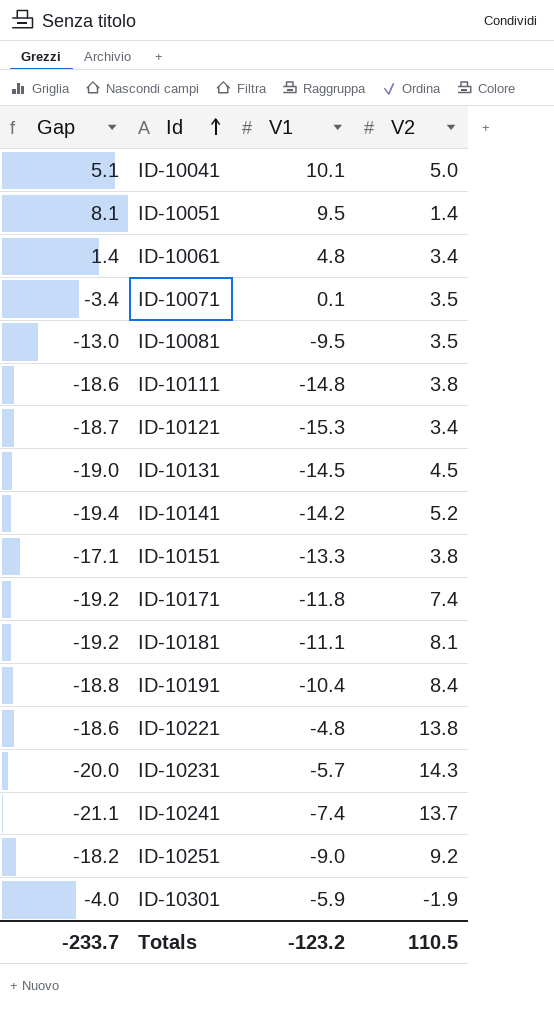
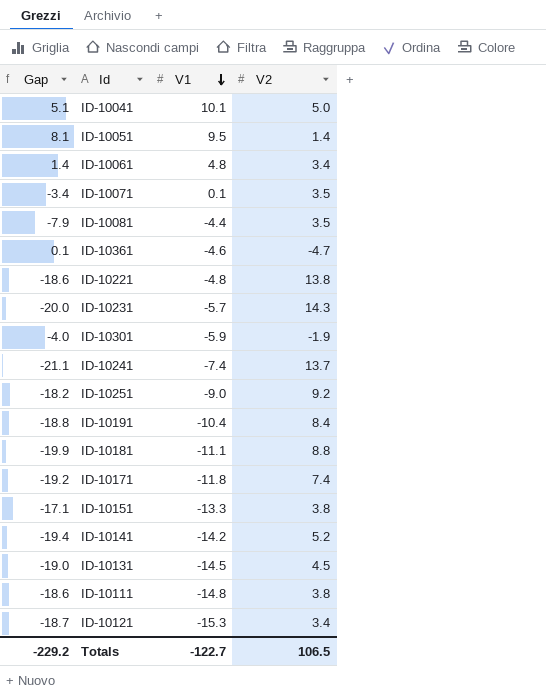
row order: Id ascending -> V1 descending
ID-10081 | Gap: -13.0 -> -7.9
ID-10081 | V1: -9.5 -> -4.4
row ID-10361: none -> 0.1 | -4.6 | -4.7
ID-10181 | Gap: -19.2 -> -19.9
ID-10181 | V2: 8.1 -> 8.8
Totals | Gap: -233.7 -> -229.2
Totals | V1: -123.2 -> -122.7
Totals | V2: 110.5 -> 106.5

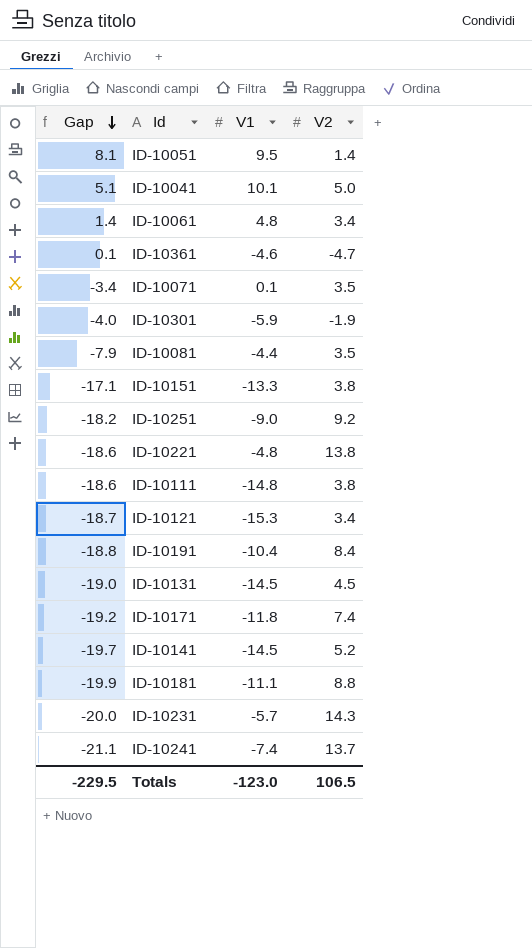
row order: V1 descending -> Gap descending
ID-10141 | Gap: -19.4 -> -19.7
ID-10141 | V1: -14.2 -> -14.5
Totals | Gap: -229.2 -> -229.5
Totals | V1: -122.7 -> -123.0

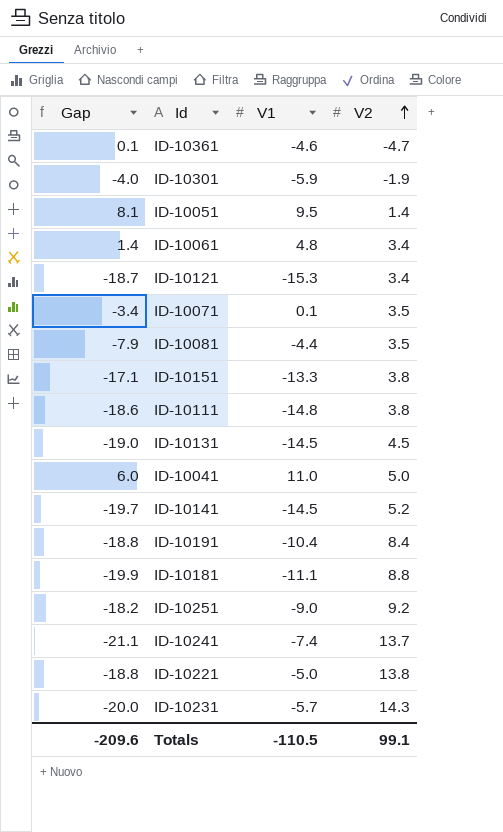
row order: Gap descending -> V2 ascending
row ID-10171: -19.2 | -11.8 | 7.4 -> none
ID-10041 | Gap: 5.1 -> 6.0
ID-10041 | V1: 10.1 -> 11.0
ID-10221 | Gap: -18.6 -> -18.8
ID-10221 | V1: -4.8 -> -5.0
Totals | Gap: -229.5 -> -209.6
Totals | V1: -123.0 -> -110.5
Totals | V2: 106.5 -> 99.1

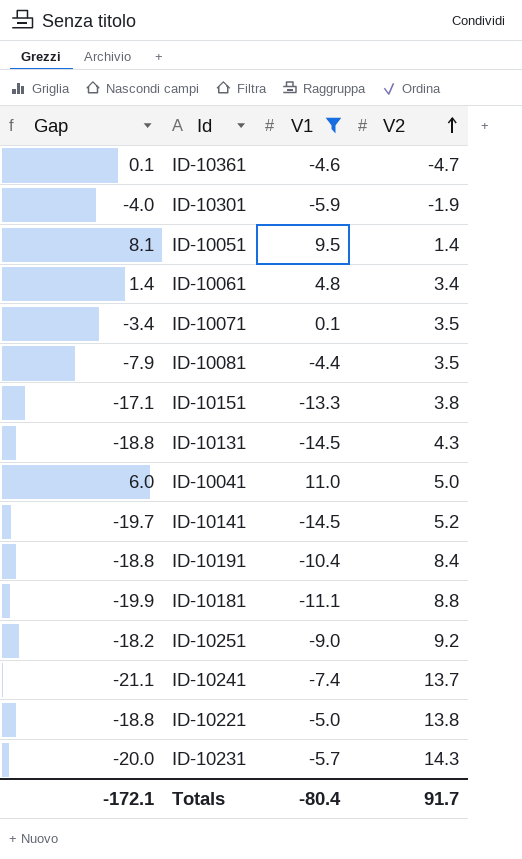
filter: none -> V1 >= -14.5
ID-10131 | Gap: -19.0 -> -18.8
ID-10131 | V2: 4.5 -> 4.3
Totals | Gap: -209.6 -> -172.1
Totals | V1: -110.5 -> -80.4
Totals | V2: 99.1 -> 91.7

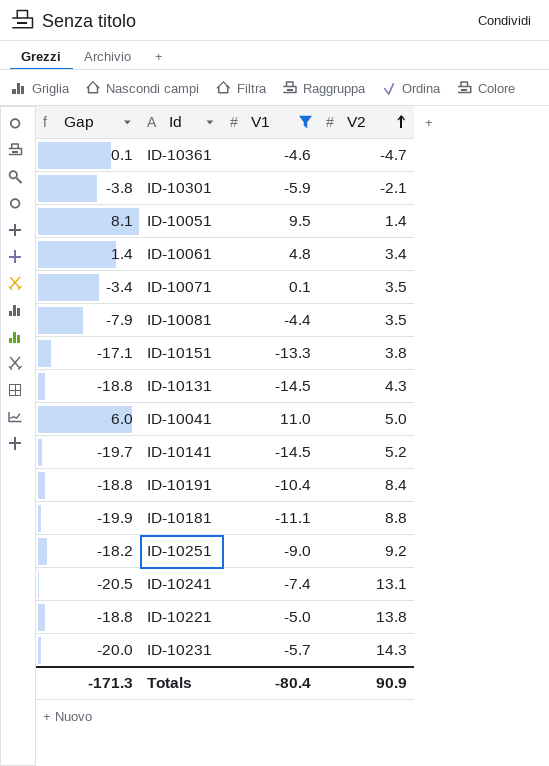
ID-10301 | Gap: -4.0 -> -3.8
ID-10301 | V2: -1.9 -> -2.1
ID-10241 | Gap: -21.1 -> -20.5
ID-10241 | V2: 13.7 -> 13.1
Totals | Gap: -172.1 -> -171.3
Totals | V2: 91.7 -> 90.9

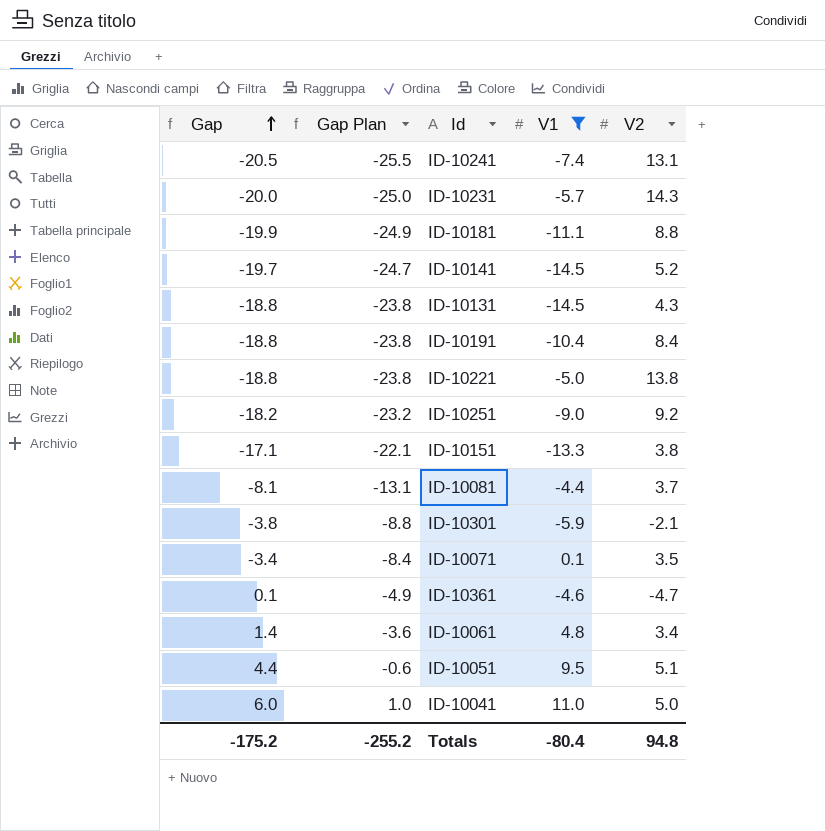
row order: V2 ascending -> Gap ascending
column Gap Plan | formula: none -> [Gap] - 5
ID-10081 | Gap: -7.9 -> -8.1
ID-10081 | V2: 3.5 -> 3.7
ID-10051 | Gap: 8.1 -> 4.4
ID-10051 | V2: 1.4 -> 5.1
Totals | Gap: -171.3 -> -175.2
Totals | V2: 90.9 -> 94.8

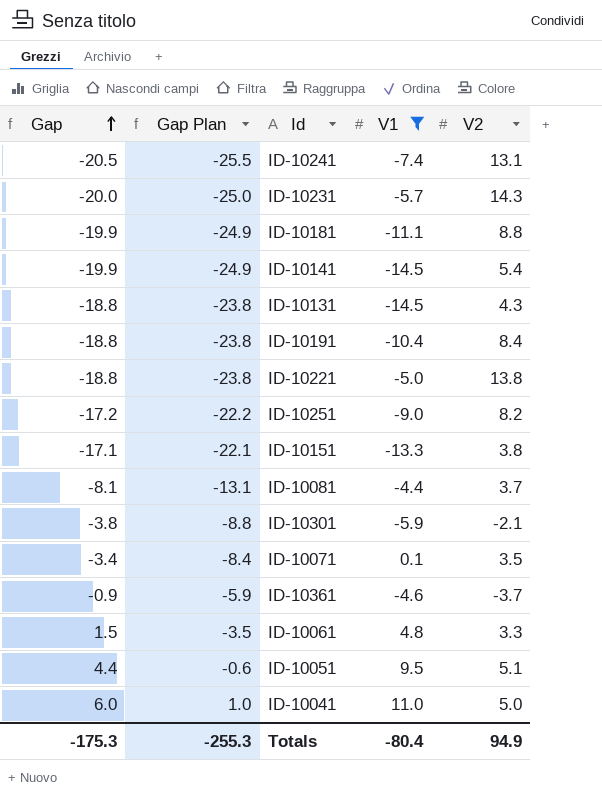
ID-10141 | Gap: -19.7 -> -19.9
ID-10141 | Gap Plan: -24.7 -> -24.9
ID-10141 | V2: 5.2 -> 5.4
ID-10251 | Gap: -18.2 -> -17.2
ID-10251 | Gap Plan: -23.2 -> -22.2
ID-10251 | V2: 9.2 -> 8.2
ID-10361 | Gap: 0.1 -> -0.9
ID-10361 | Gap Plan: -4.9 -> -5.9
ID-10361 | V2: -4.7 -> -3.7
ID-10061 | Gap: 1.4 -> 1.5
ID-10061 | Gap Plan: -3.6 -> -3.5
ID-10061 | V2: 3.4 -> 3.3
Totals | Gap: -175.2 -> -175.3
Totals | Gap Plan: -255.2 -> -255.3
Totals | V2: 94.8 -> 94.9

